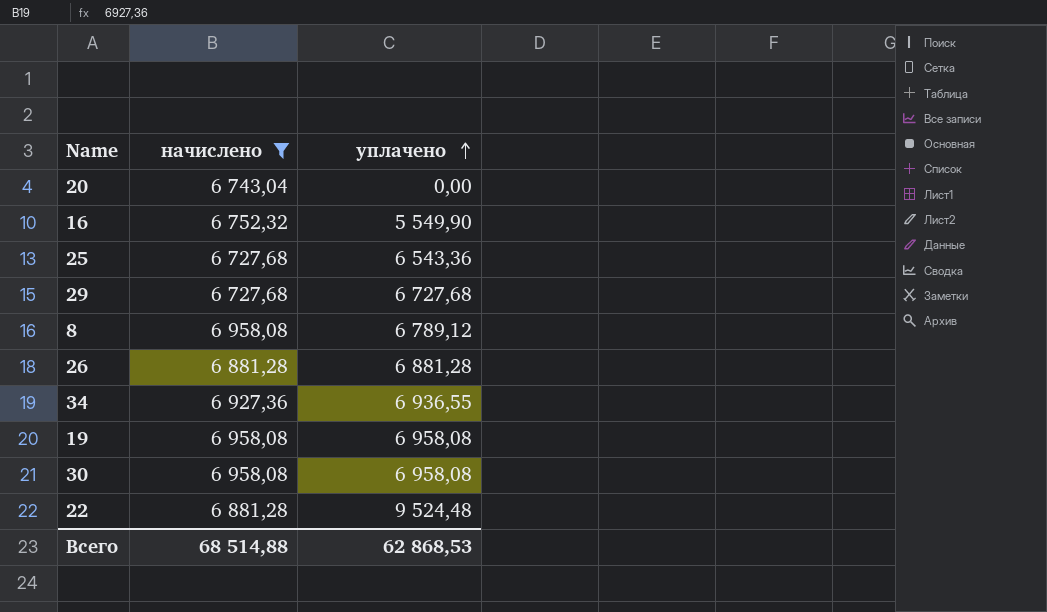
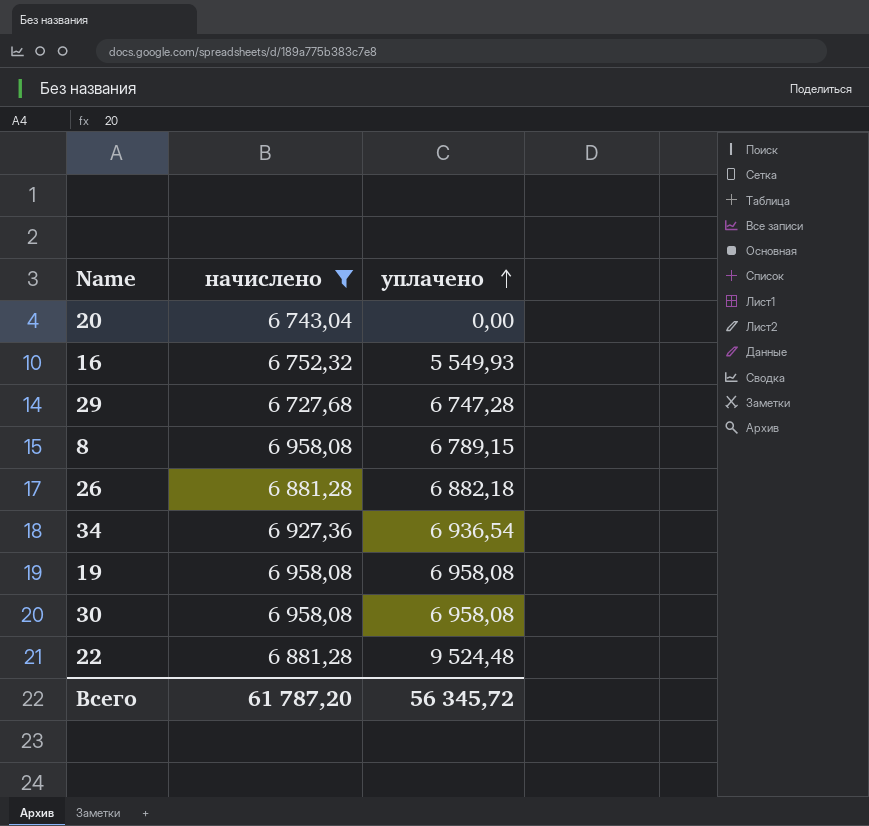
row 25: 6 727,68 | 6 543,36 -> none
16 | уплачено: 5 549,90 -> 5 549,93
29 | уплачено: 6 727,68 -> 6 747,28
8 | уплачено: 6 789,12 -> 6 789,15
26 | уплачено: 6 881,28 -> 6 882,18
34 | уплачено: 6 936,55 -> 6 936,54
Всего | начислено: 68 514,88 -> 61 787,20
Всего | уплачено: 62 868,53 -> 56 345,72

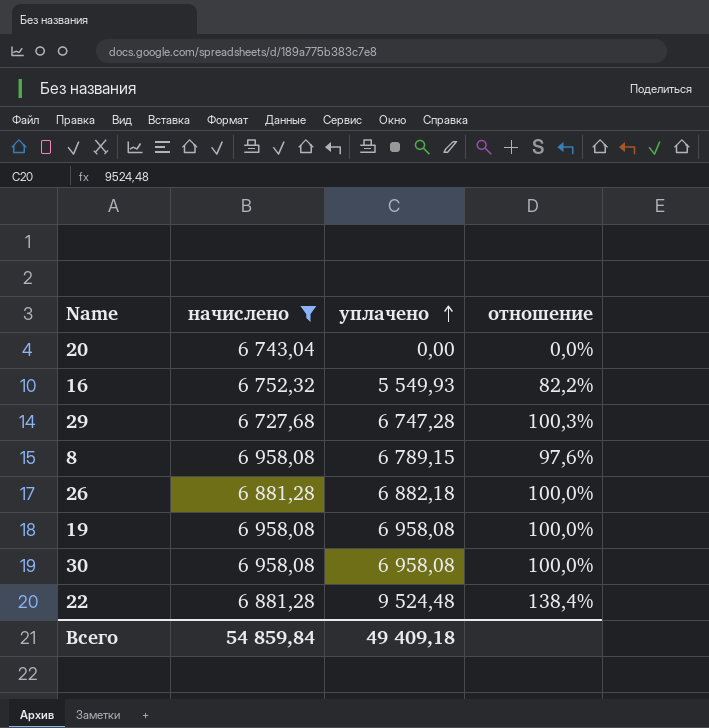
column отношение | formula: none -> [уплачено] / [начислено]
row 34: 6 927,36 | 6 936,54 -> none
Всего | начислено: 61 787,20 -> 54 859,84
Всего | уплачено: 56 345,72 -> 49 409,18

